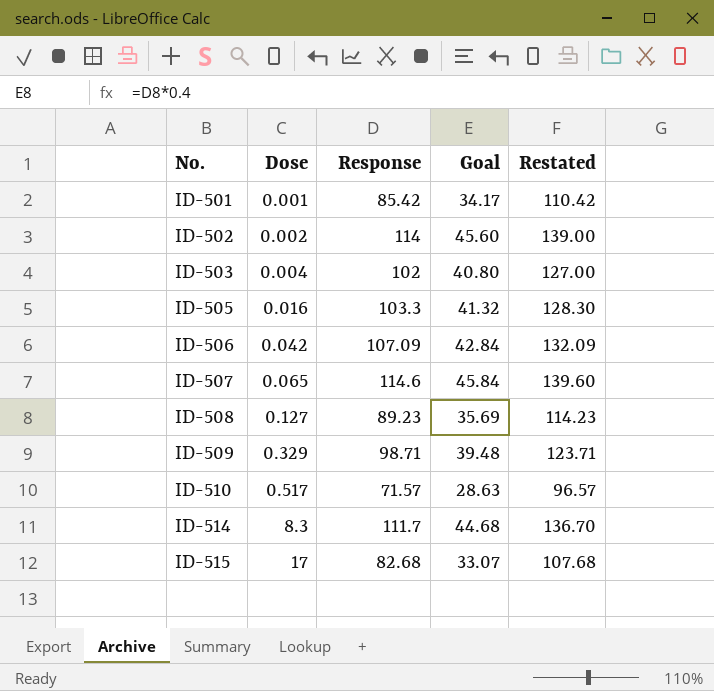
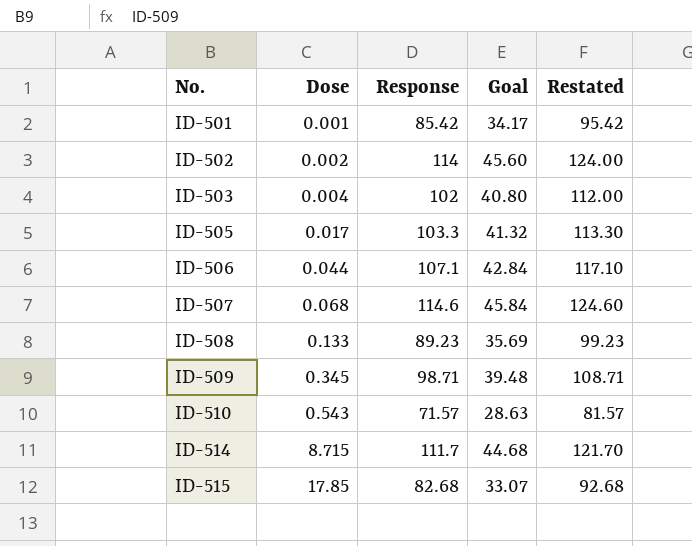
column Restated | formula: [Response] + 25 -> [Response] + 10
ID-505 | Dose: 0.016 -> 0.017
ID-506 | Dose: 0.042 -> 0.044
ID-506 | Response: 107.09 -> 107.1
ID-507 | Dose: 0.065 -> 0.068
ID-508 | Dose: 0.127 -> 0.133
ID-509 | Dose: 0.329 -> 0.345
ID-510 | Dose: 0.517 -> 0.543
ID-514 | Dose: 8.3 -> 8.715
ID-515 | Dose: 17 -> 17.85

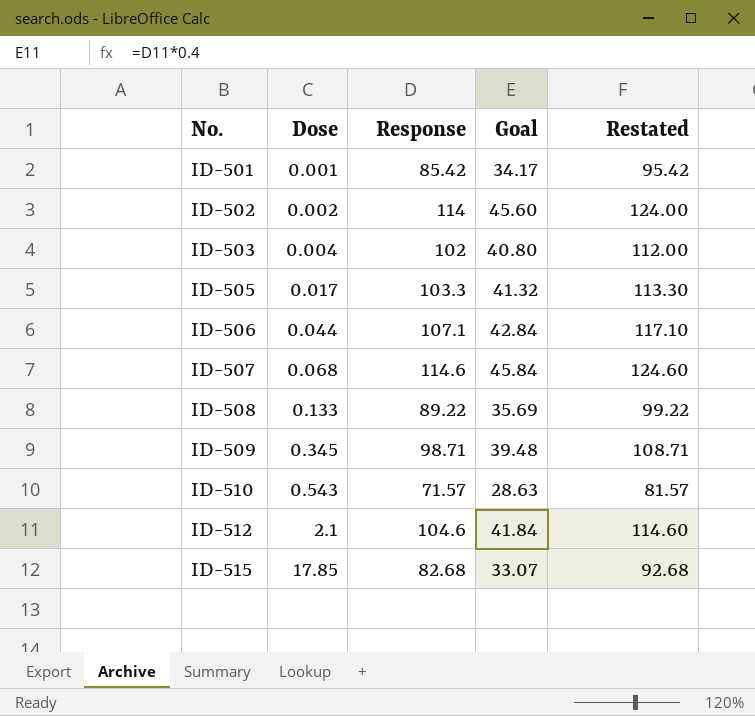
row ID-514: 8.715 | 111.7 | 44.68 | 121.70 -> none
ID-508 | Response: 89.23 -> 89.22
ID-508 | Restated: 99.23 -> 99.22
row ID-512: none -> 2.1 | 104.6 | 41.84 | 114.60

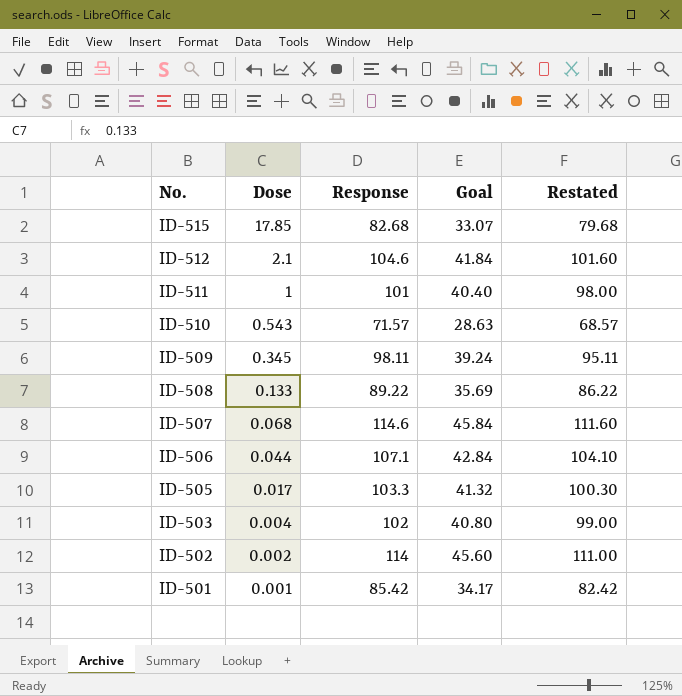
row order: No. ascending -> No. descending
column Restated | formula: [Response] + 10 -> [Response] - 3
row ID-511: none -> 1 | 101 | 40.40 | 98.00
ID-509 | Response: 98.71 -> 98.11
ID-509 | Goal: 39.48 -> 39.24

